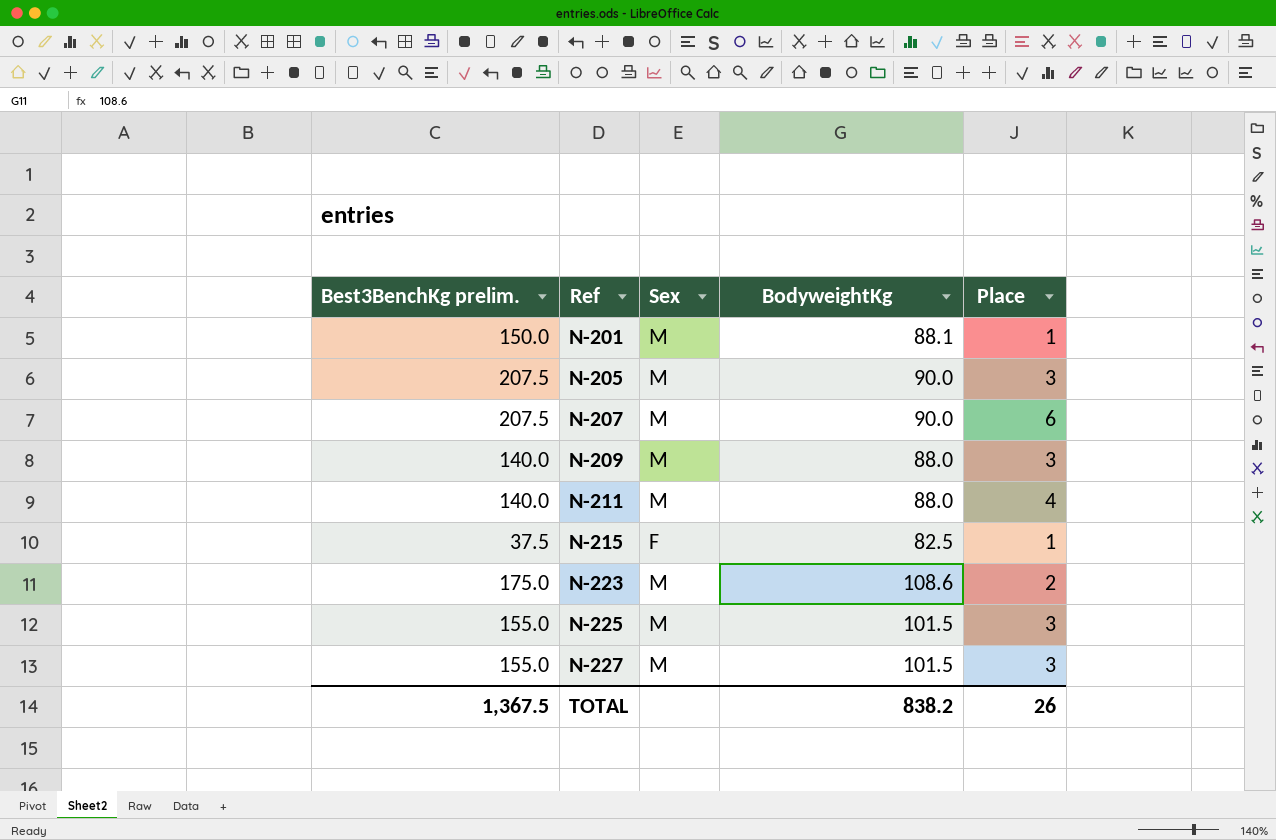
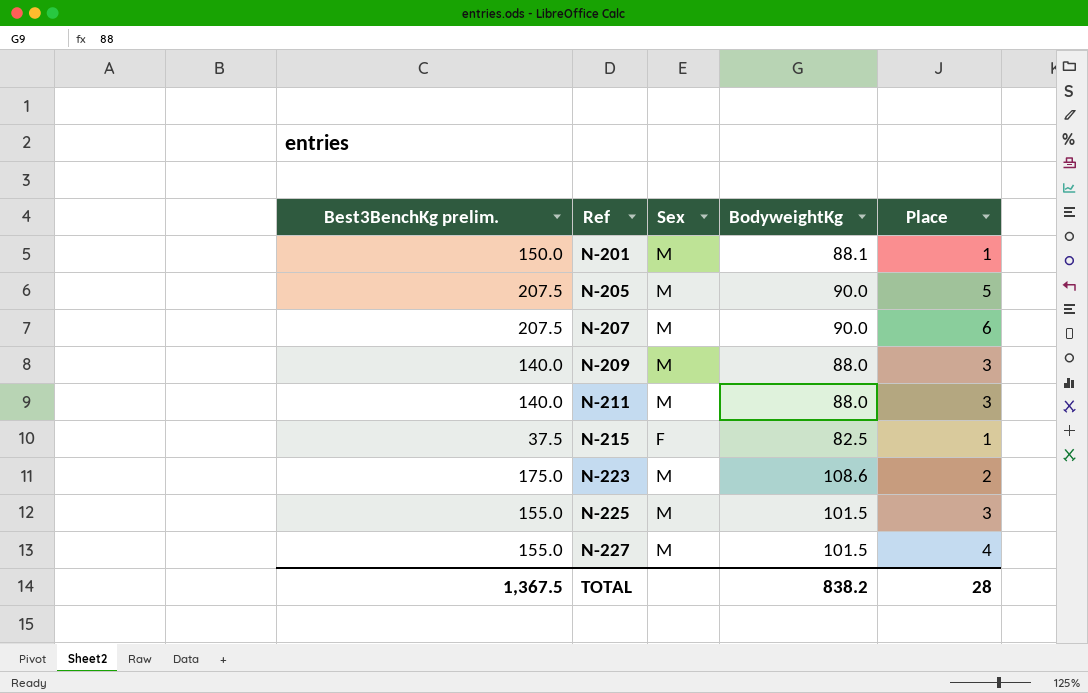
N-205 | Place: 3 -> 5
N-211 | Place: 4 -> 3
N-227 | Place: 3 -> 4
TOTAL | Place: 26 -> 28

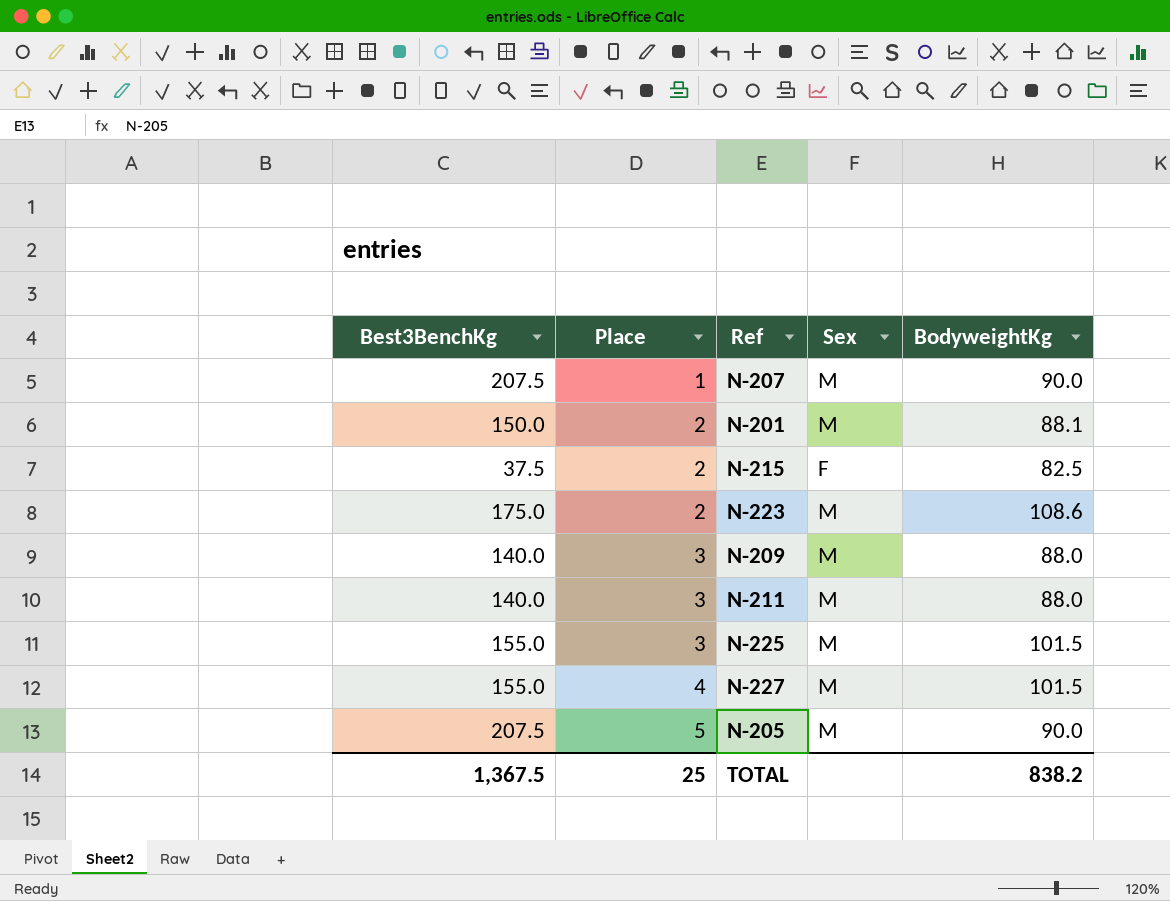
row order: Ref ascending -> Place ascending
column name: Best3BenchKg prelim. -> Best3BenchKg
column Place | position: 5 -> 2
N-207 | Place: 6 -> 1
N-201 | Place: 1 -> 2
N-215 | Place: 1 -> 2
TOTAL | Place: 28 -> 25

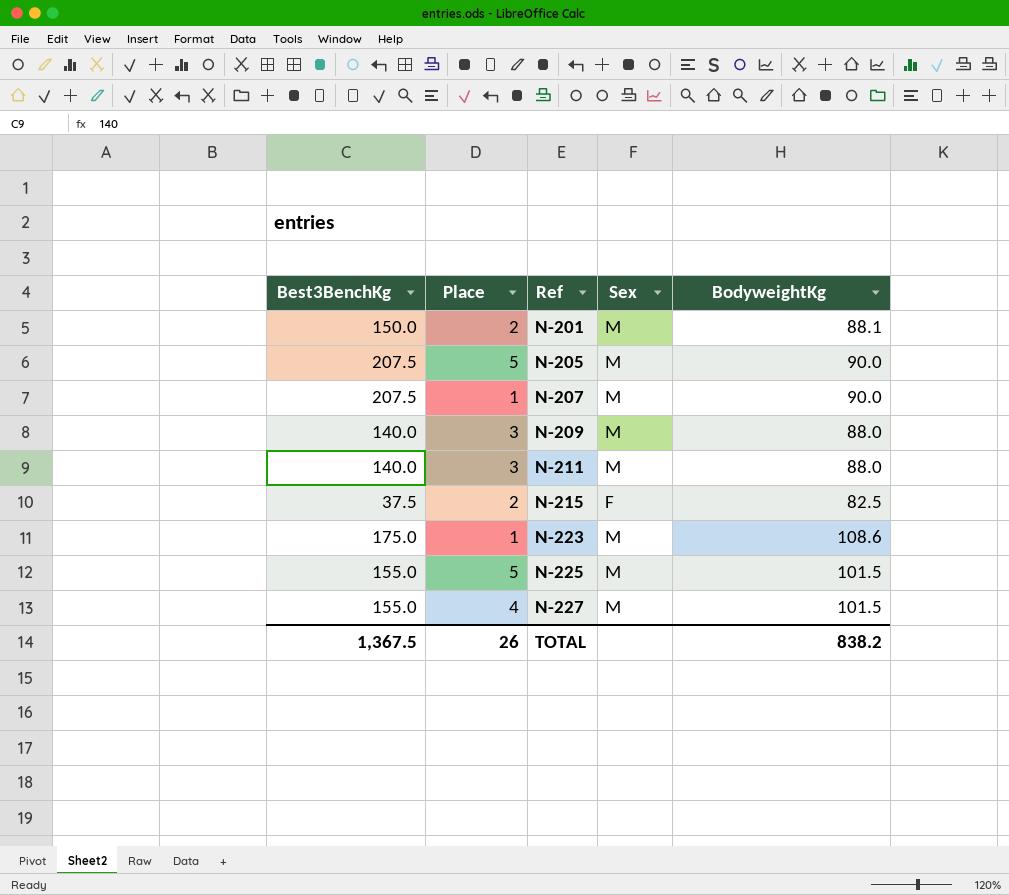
row order: Place ascending -> Ref ascending
N-223 | Place: 2 -> 1
N-225 | Place: 3 -> 5
TOTAL | Place: 25 -> 26

